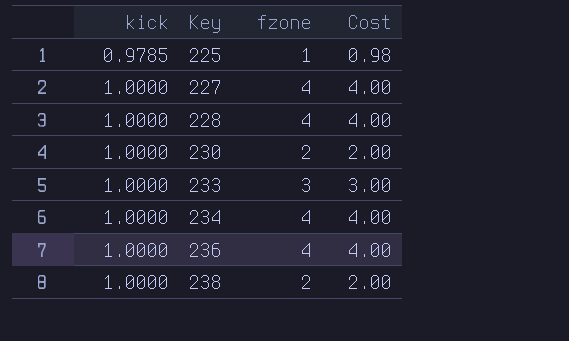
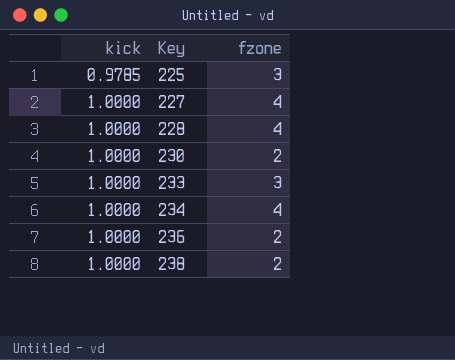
column Cost | formula: [kick] * [fzone] -> none
225 | fzone: 1 -> 3
236 | fzone: 4 -> 2

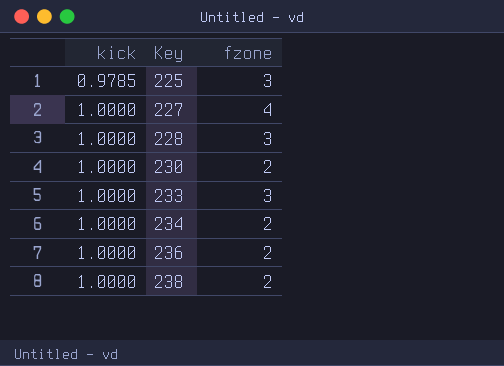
228 | fzone: 4 -> 3
234 | fzone: 4 -> 2

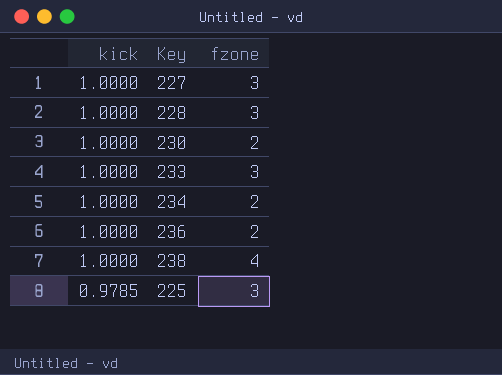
row order: kick ascending -> kick descending
227 | fzone: 4 -> 3
238 | fzone: 2 -> 4

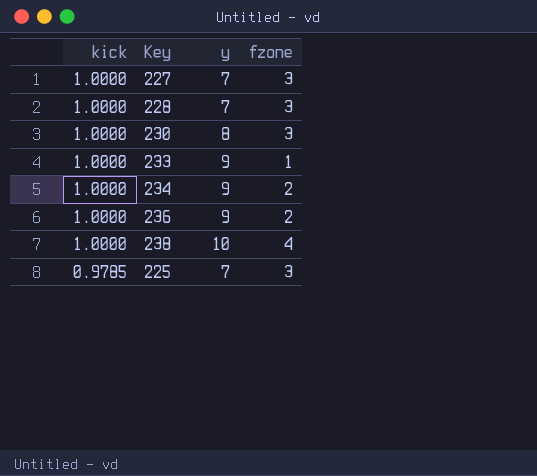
column y | position: none -> 3
230 | fzone: 2 -> 3
233 | fzone: 3 -> 1

